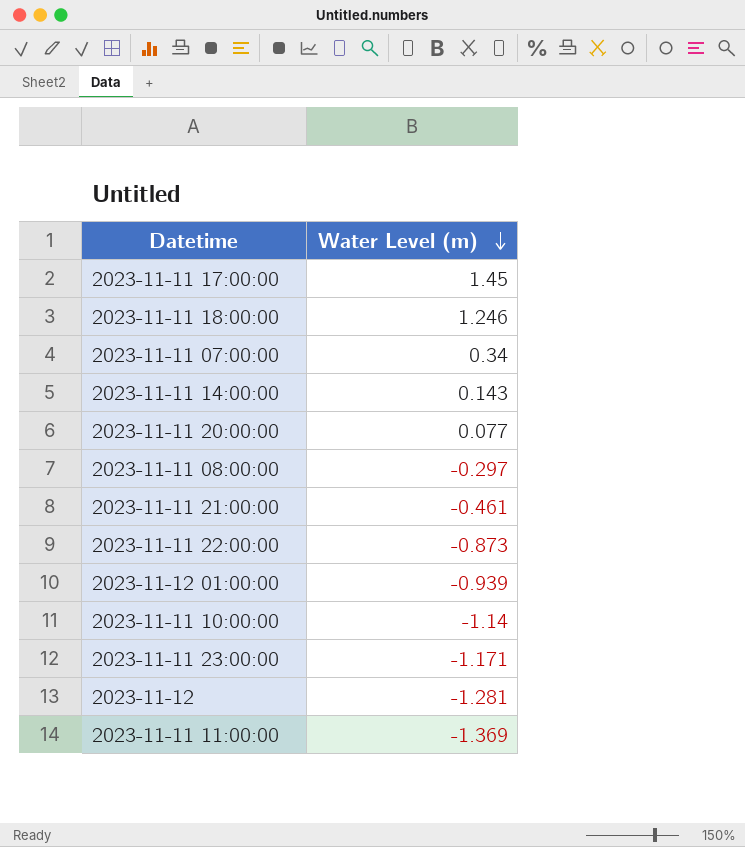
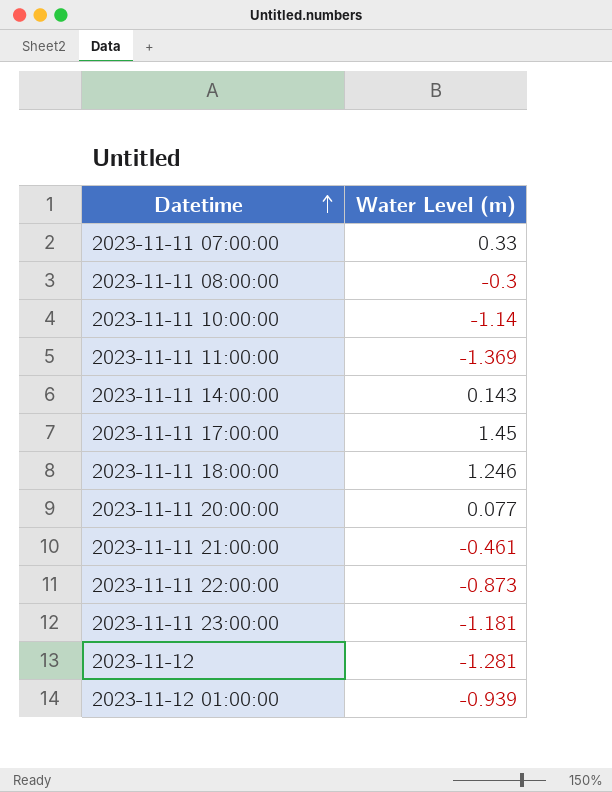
row order: Water Level (m) descending -> Datetime ascending
2023-11-11 07:00:00 | Water Level (m): 0.34 -> 0.33
2023-11-11 08:00:00 | Water Level (m): -0.297 -> -0.3
2023-11-11 23:00:00 | Water Level (m): -1.171 -> -1.181

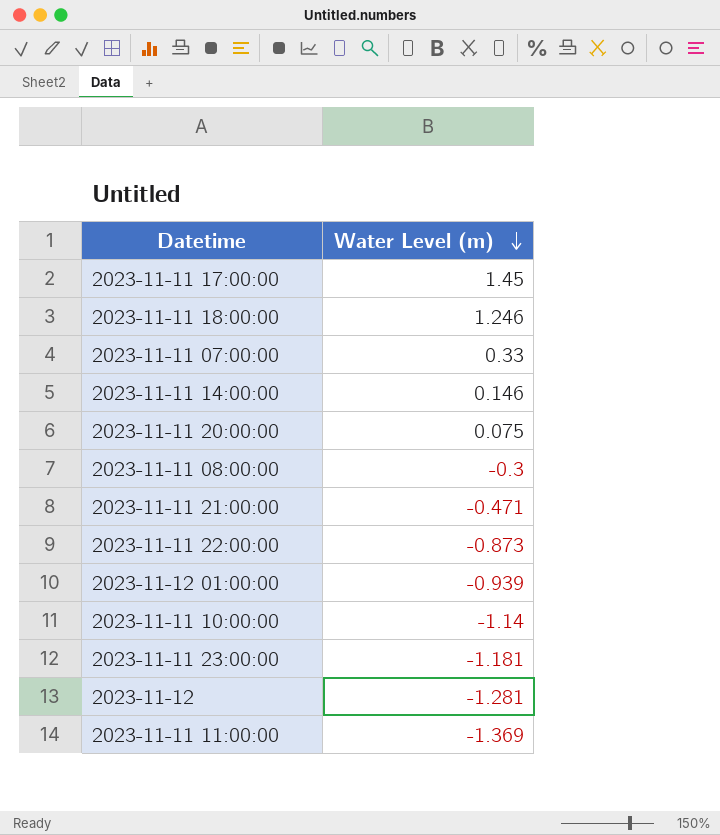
row order: Datetime ascending -> Water Level (m) descending
2023-11-11 14:00:00 | Water Level (m): 0.143 -> 0.146
2023-11-11 20:00:00 | Water Level (m): 0.077 -> 0.075
2023-11-11 21:00:00 | Water Level (m): -0.461 -> -0.471

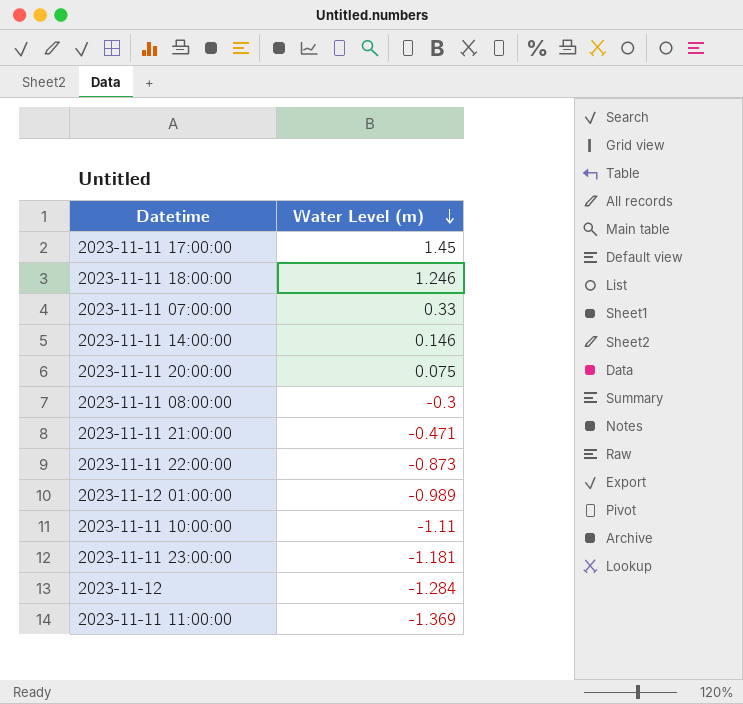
2023-11-12 01:00:00 | Water Level (m): -0.939 -> -0.989
2023-11-11 10:00:00 | Water Level (m): -1.14 -> -1.11
2023-11-12 | Water Level (m): -1.281 -> -1.284

